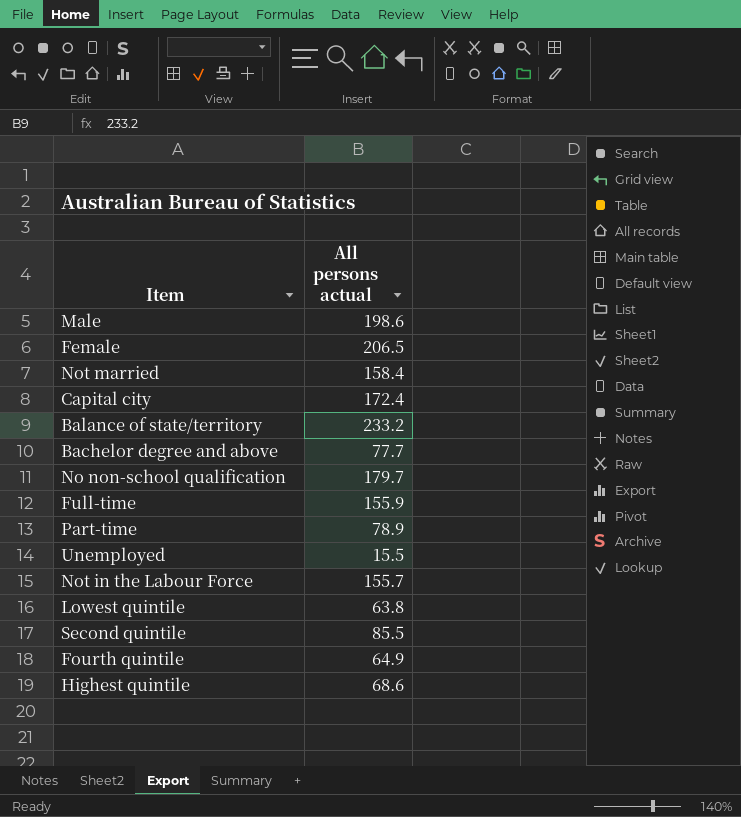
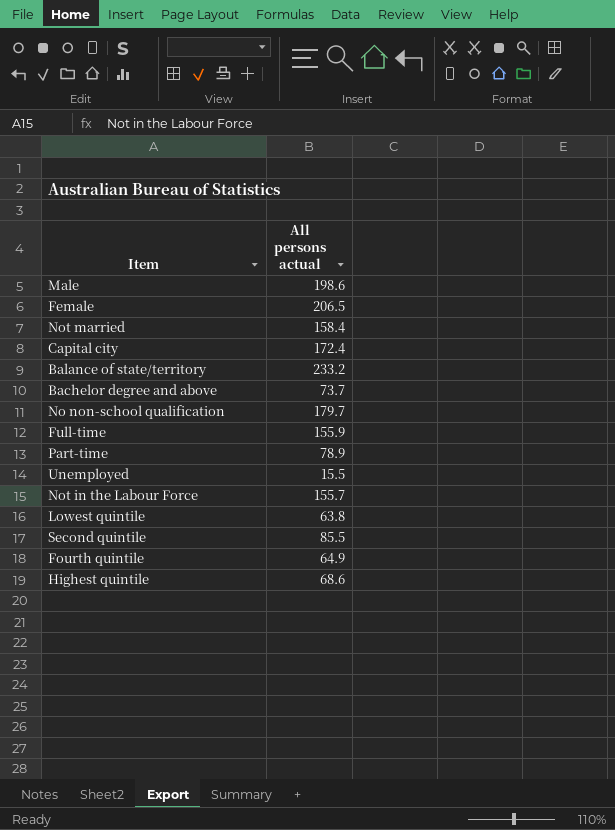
Bachelor degree and above | All persons actual: 77.7 -> 73.7

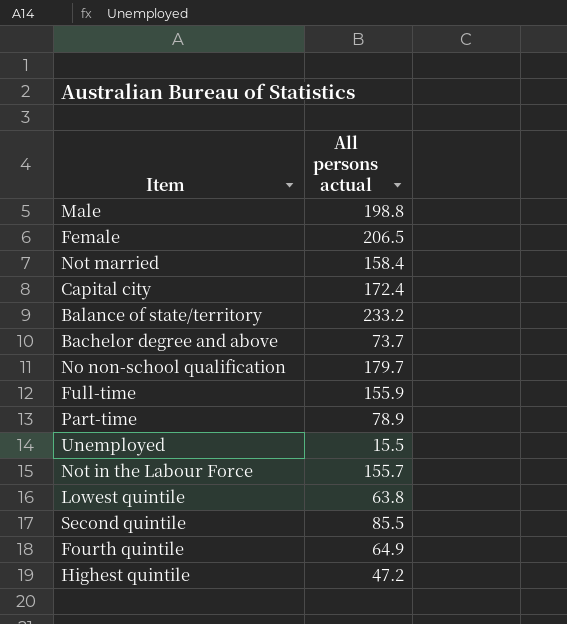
Male | All persons actual: 198.6 -> 198.8
Highest quintile | All persons actual: 68.6 -> 47.2

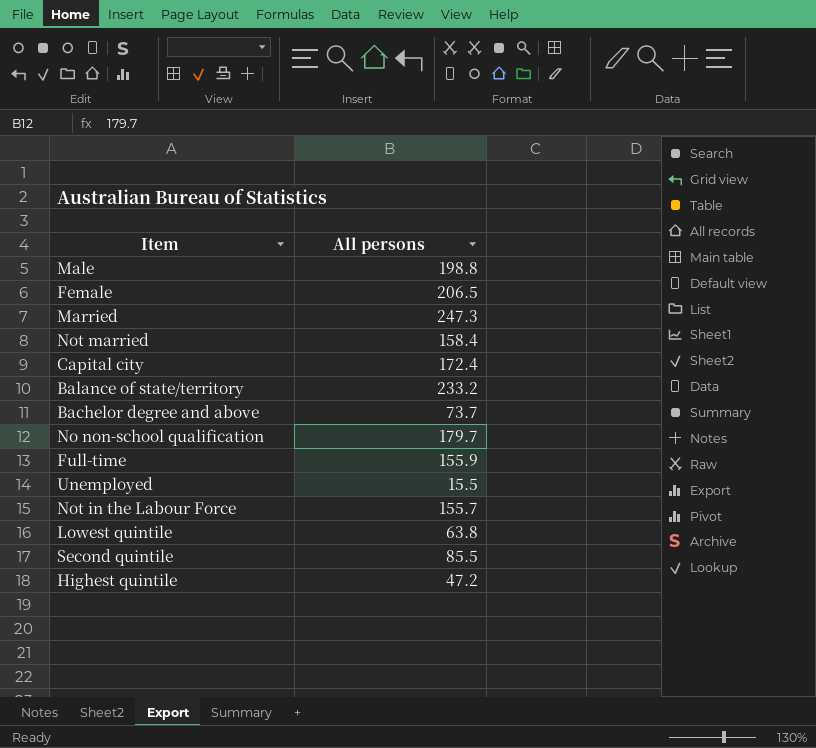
column name: All persons actual -> All persons
row Part-time: 78.9 -> none
row Fourth quintile: 64.9 -> none
row Married: none -> 247.3

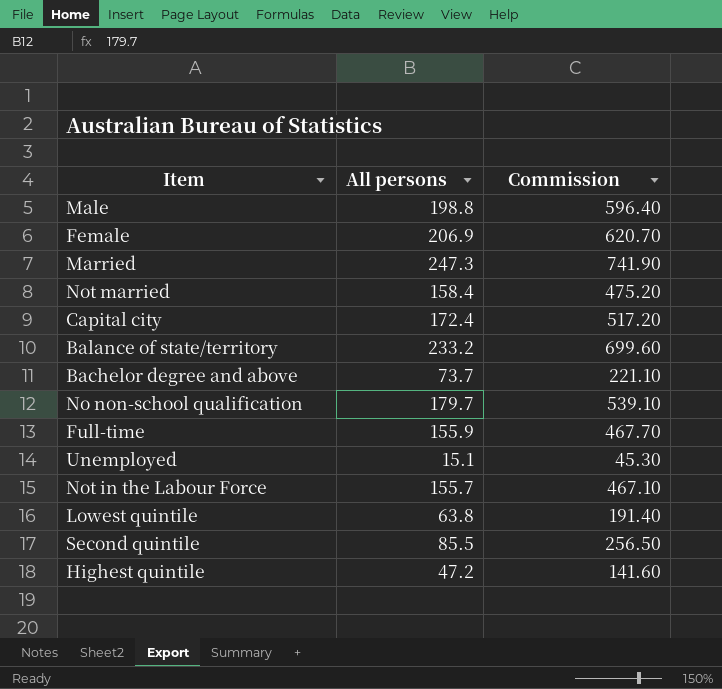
column Commission | formula: none -> [All persons] * 3
Female | All persons: 206.5 -> 206.9
Unemployed | All persons: 15.5 -> 15.1

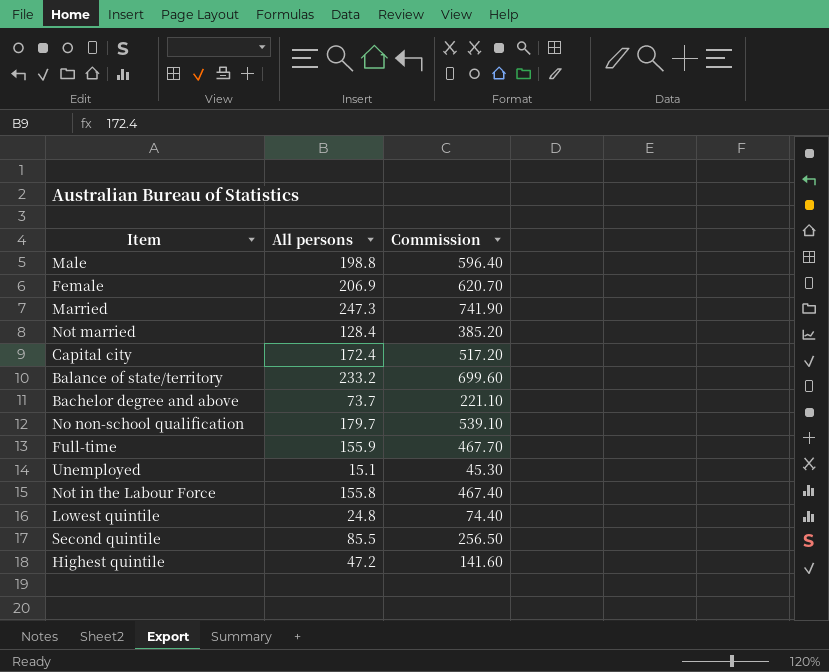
Not married | All persons: 158.4 -> 128.4
Not married | Commission: 475.20 -> 385.20
Not in the Labour Force | All persons: 155.7 -> 155.8
Not in the Labour Force | Commission: 467.10 -> 467.40
Lowest quintile | All persons: 63.8 -> 24.8
Lowest quintile | Commission: 191.40 -> 74.40

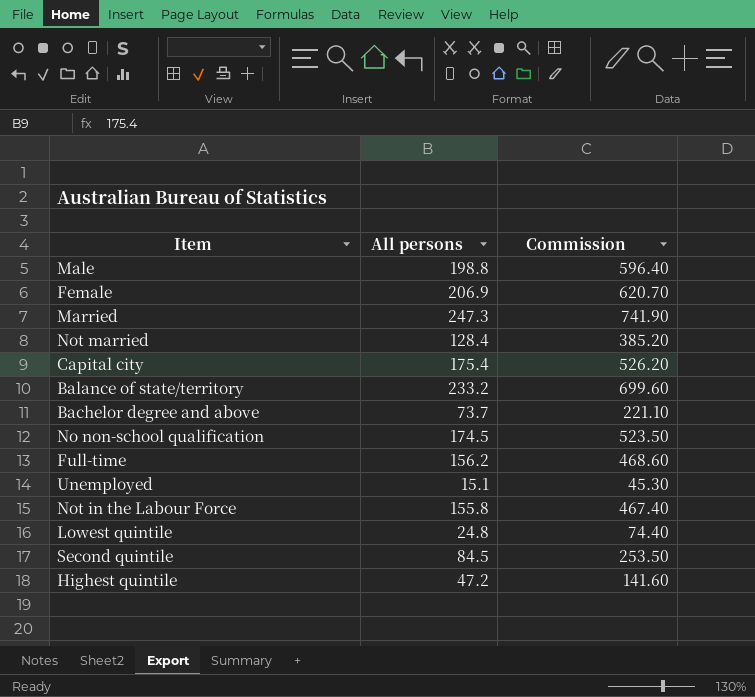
Capital city | All persons: 172.4 -> 175.4
Capital city | Commission: 517.20 -> 526.20
No non-school qualification | All persons: 179.7 -> 174.5
No non-school qualification | Commission: 539.10 -> 523.50
Full-time | All persons: 155.9 -> 156.2
Full-time | Commission: 467.70 -> 468.60
Second quintile | All persons: 85.5 -> 84.5
Second quintile | Commission: 256.50 -> 253.50

